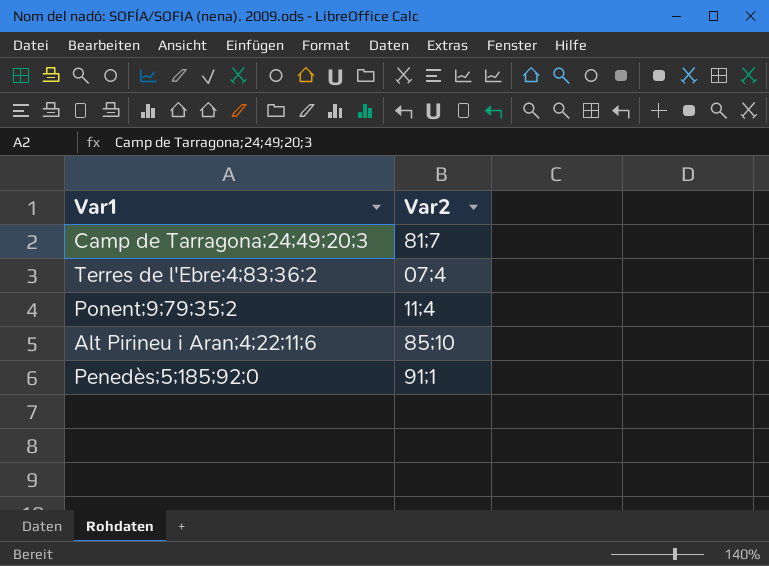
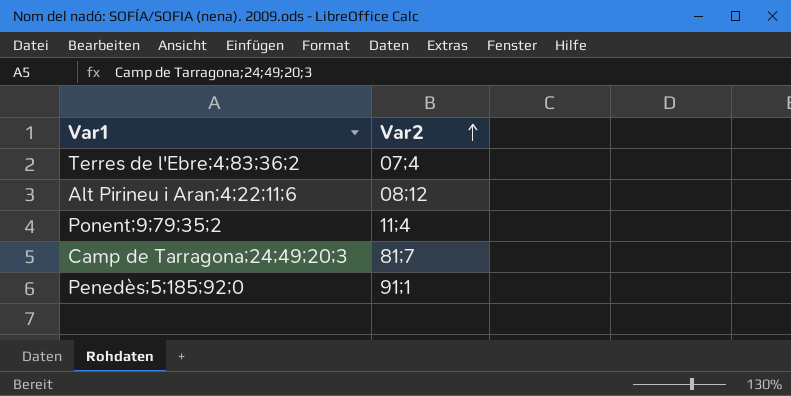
row order: none -> Var2 ascending
Alt Pirineu i Aran;4;22;11;6 | Var2: 85;10 -> 08;12

